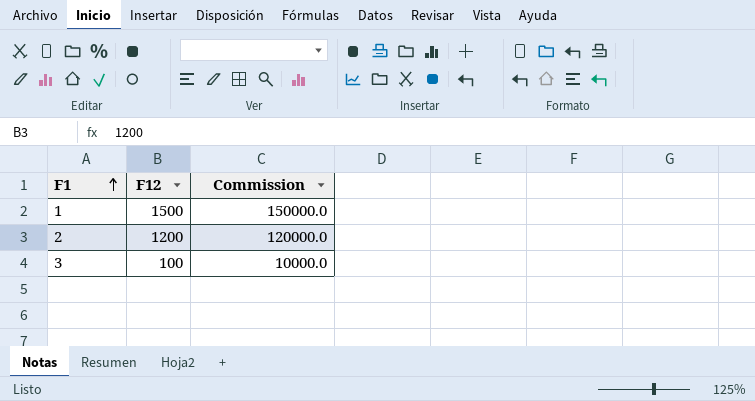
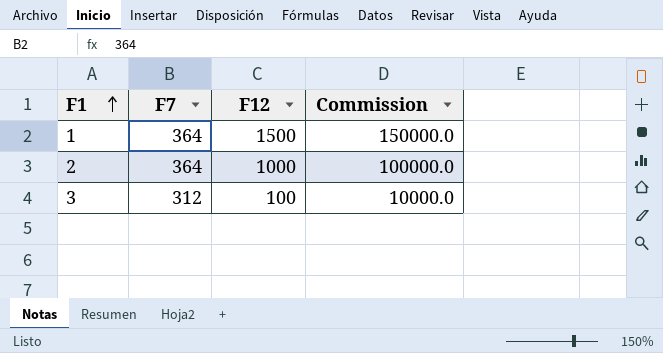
column F7 | position: none -> 2
2 | F12: 1200 -> 1000
2 | Commission: 120000.0 -> 100000.0

